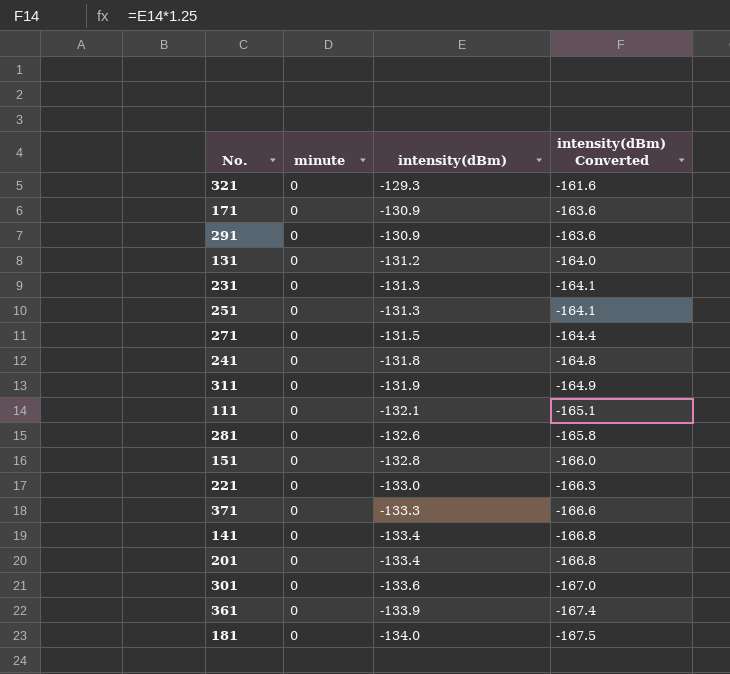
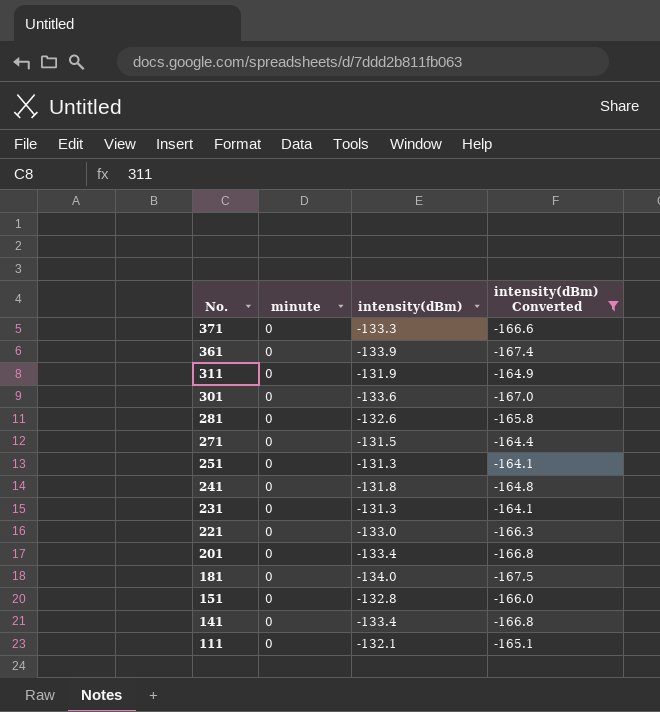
filter: none -> intensity(dBm) Converted <= -164.1
row order: intensity(dBm) descending -> No. descending

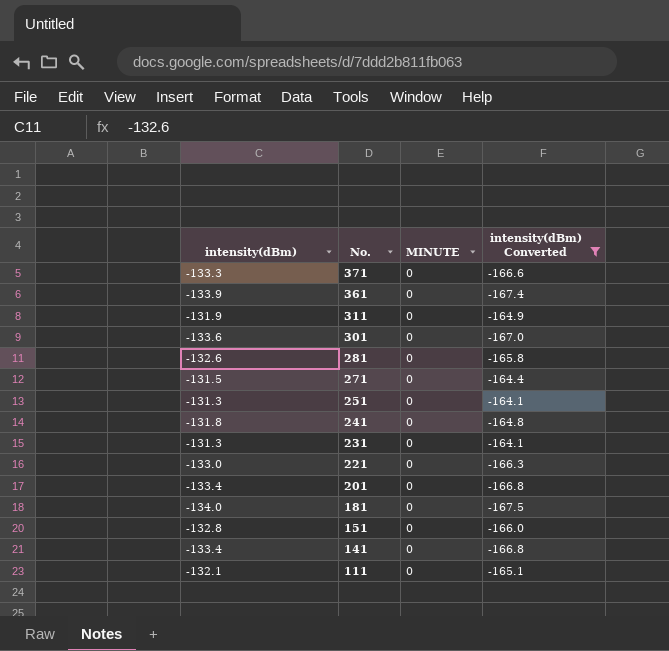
column intensity(dBm) | position: 3 -> 1
column name: minute -> MINUTE

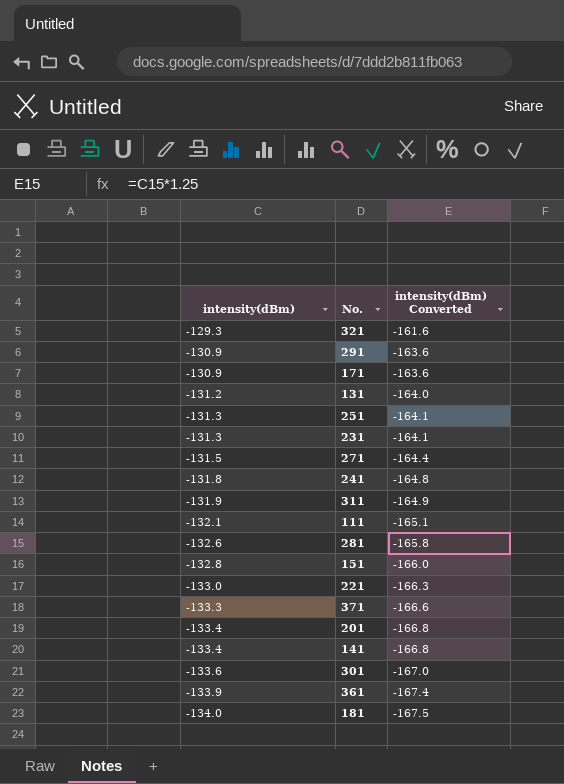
filter: intensity(dBm) Converted <= -164.1 -> none
row order: No. descending -> intensity(dBm) descending
column MINUTE | position: 3 -> none

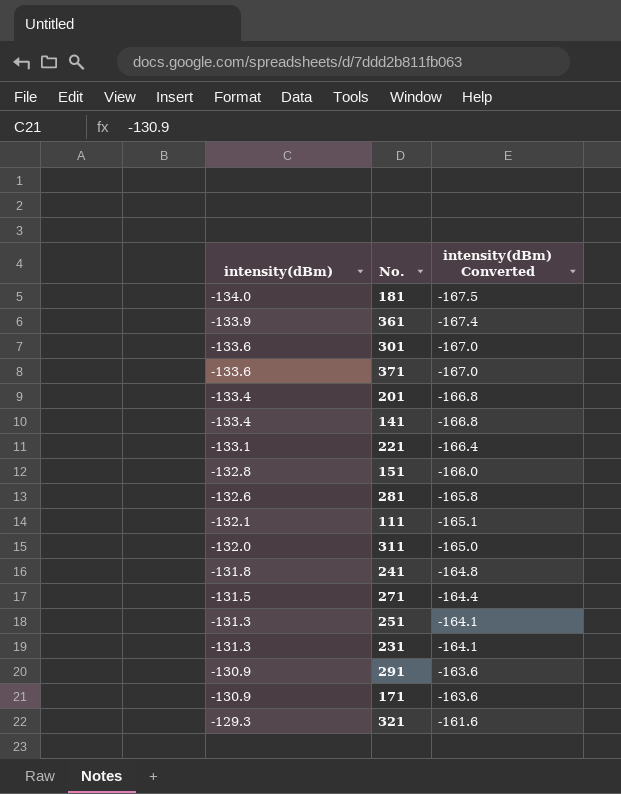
row order: intensity(dBm) descending -> intensity(dBm) ascending
row 131: -131.2 | -164.0 -> none
371 | intensity(dBm): -133.3 -> -133.6
371 | intensity(dBm) Converted: -166.6 -> -167.0
221 | intensity(dBm): -133.0 -> -133.1
221 | intensity(dBm) Converted: -166.3 -> -166.4
311 | intensity(dBm): -131.9 -> -132.0
311 | intensity(dBm) Converted: -164.9 -> -165.0

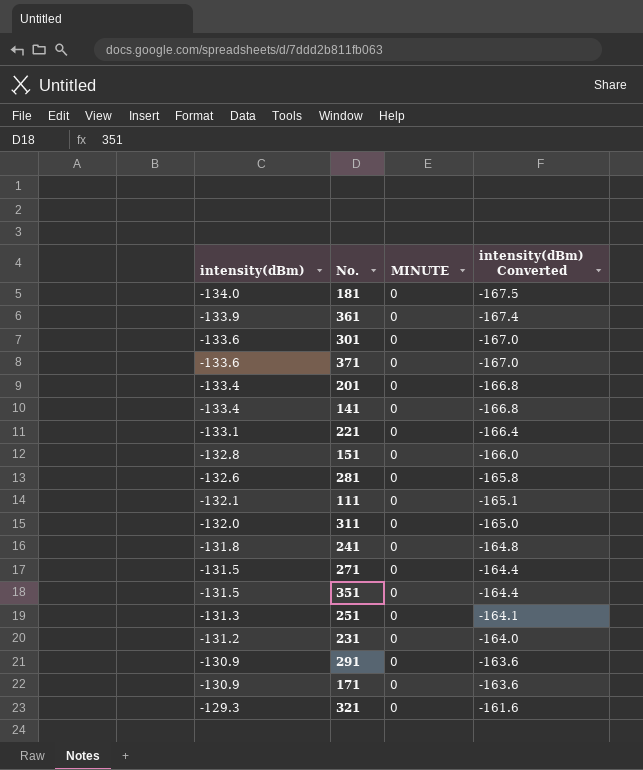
column MINUTE | position: none -> 3
row 351: none -> -131.5 | 0 | -164.4
231 | intensity(dBm): -131.3 -> -131.2
231 | intensity(dBm) Converted: -164.1 -> -164.0

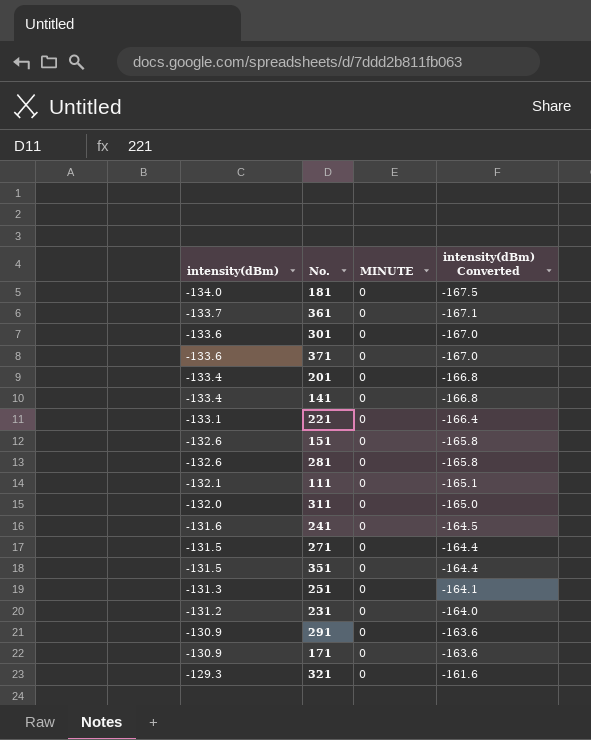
361 | intensity(dBm): -133.9 -> -133.7
361 | intensity(dBm) Converted: -167.4 -> -167.1
151 | intensity(dBm): -132.8 -> -132.6
151 | intensity(dBm) Converted: -166.0 -> -165.8
241 | intensity(dBm): -131.8 -> -131.6
241 | intensity(dBm) Converted: -164.8 -> -164.5

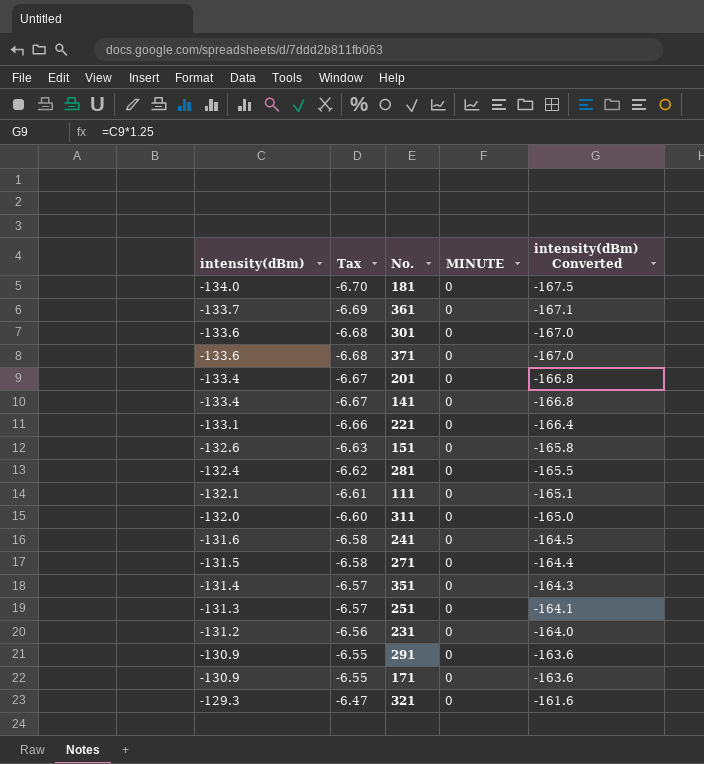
column Tax | formula: none -> [intensity(dBm)] * 0.05
281 | intensity(dBm): -132.6 -> -132.4
281 | intensity(dBm) Converted: -165.8 -> -165.5
351 | intensity(dBm): -131.5 -> -131.4
351 | intensity(dBm) Converted: -164.4 -> -164.3

